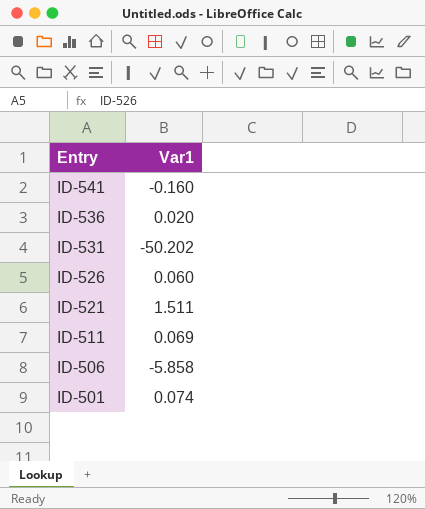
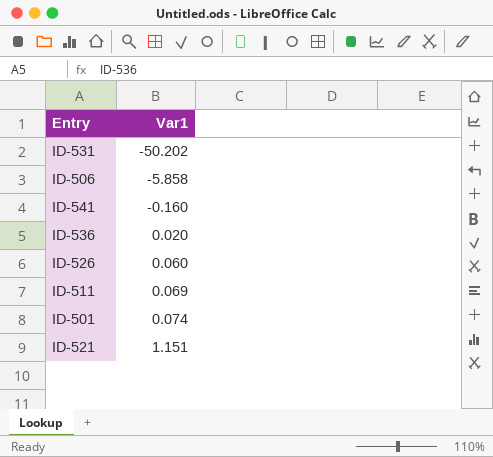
row order: Entry descending -> Var1 ascending
ID-521 | Var1: 1.511 -> 1.151

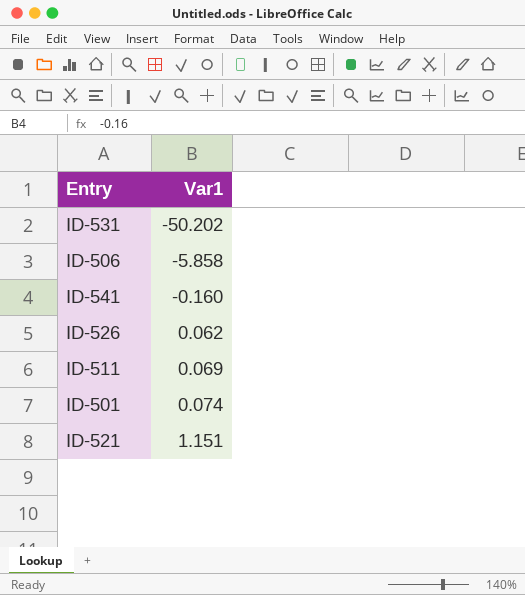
row ID-536: 0.020 -> none
ID-526 | Var1: 0.060 -> 0.062

